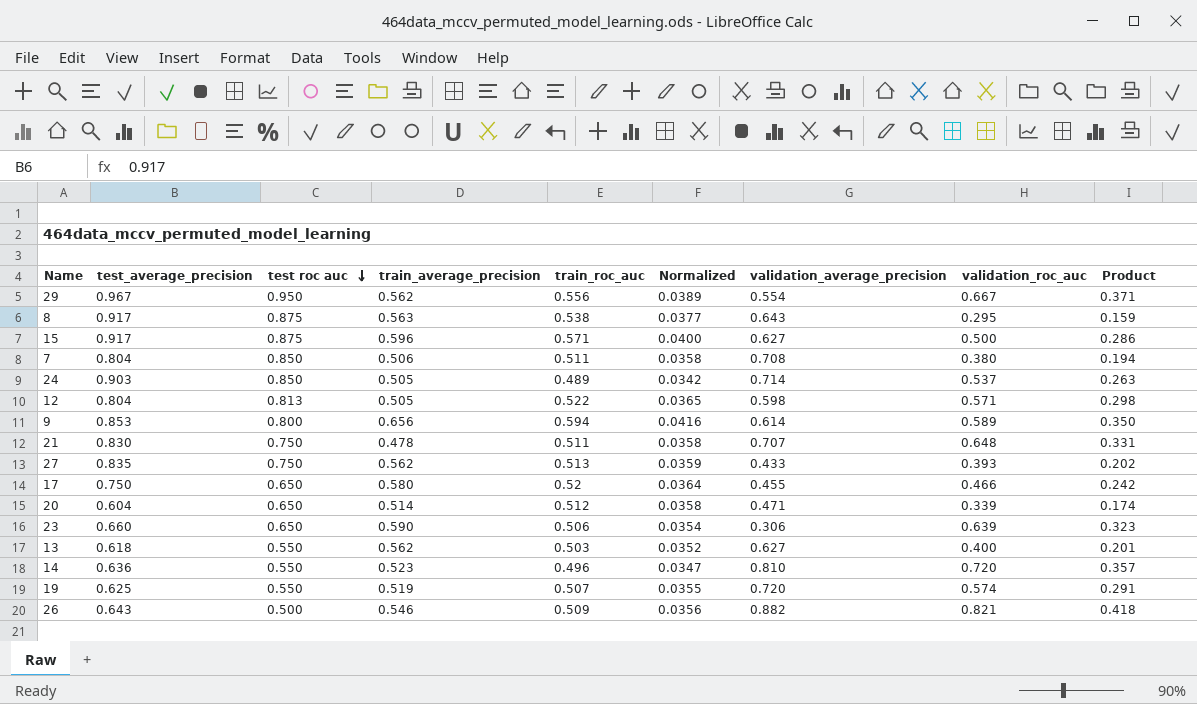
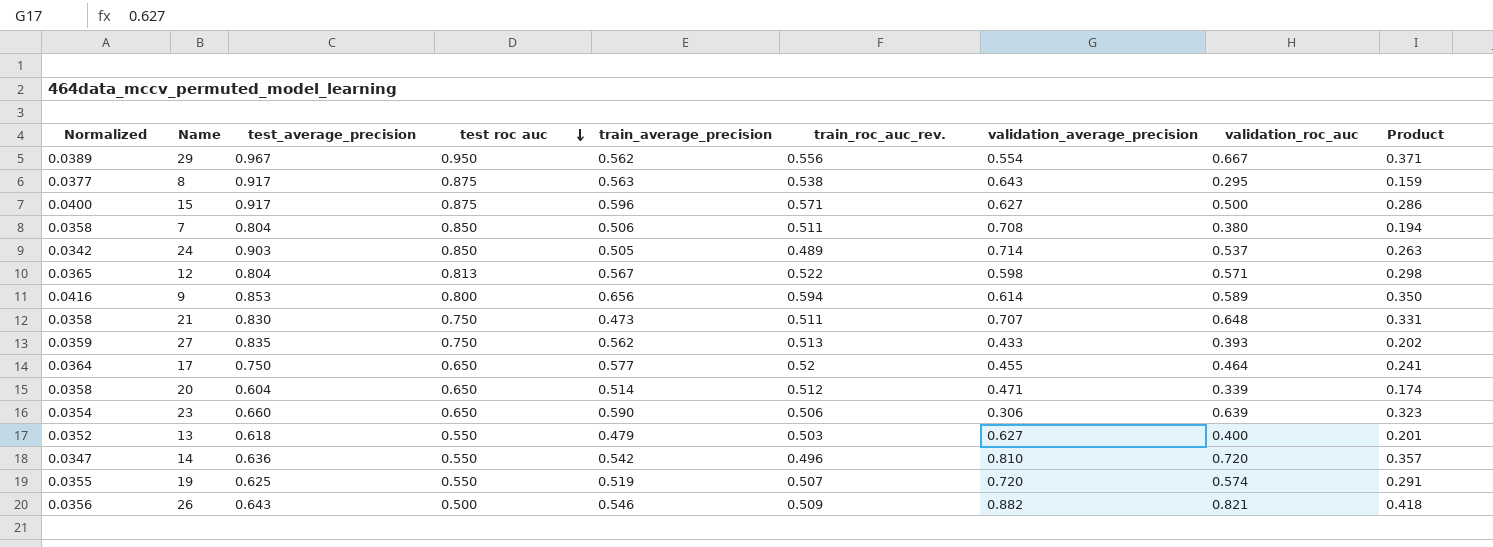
column Normalized | position: 6 -> 1
column name: train_roc_auc -> train_roc_auc_rev.
12 | train_average_precision: 0.505 -> 0.567
21 | train_average_precision: 0.478 -> 0.473
17 | train_average_precision: 0.580 -> 0.577
17 | validation_roc_auc: 0.466 -> 0.464
17 | Product: 0.242 -> 0.241
13 | train_average_precision: 0.562 -> 0.479
14 | train_average_precision: 0.523 -> 0.542

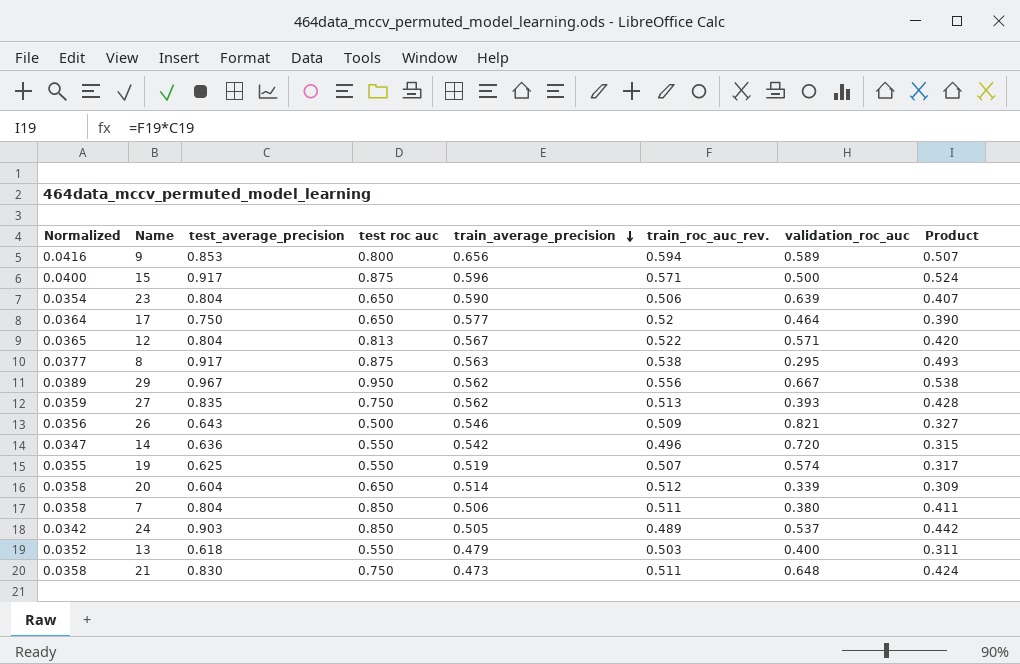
row order: test roc auc descending -> train_average_precision descending
column validation_average_precision | position: 7 -> none
column Product | formula: [train_roc_auc_rev.] * [validation_roc_auc] -> [test_average_precision] * [train_roc_auc_rev.]
23 | test_average_precision: 0.660 -> 0.804

